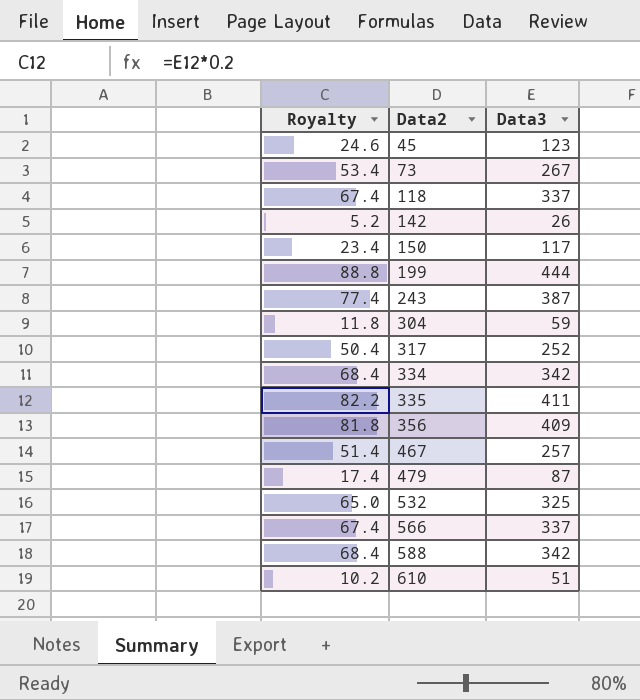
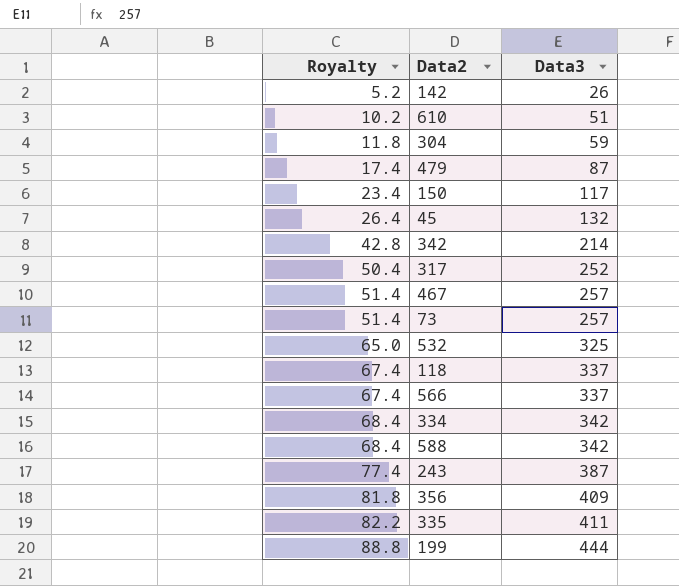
row order: Data2 ascending -> Royalty ascending
45 | Royalty: 24.6 -> 26.4
45 | Data3: 123 -> 132
row 342: none -> 42.8 | 214
73 | Royalty: 53.4 -> 51.4
73 | Data3: 267 -> 257

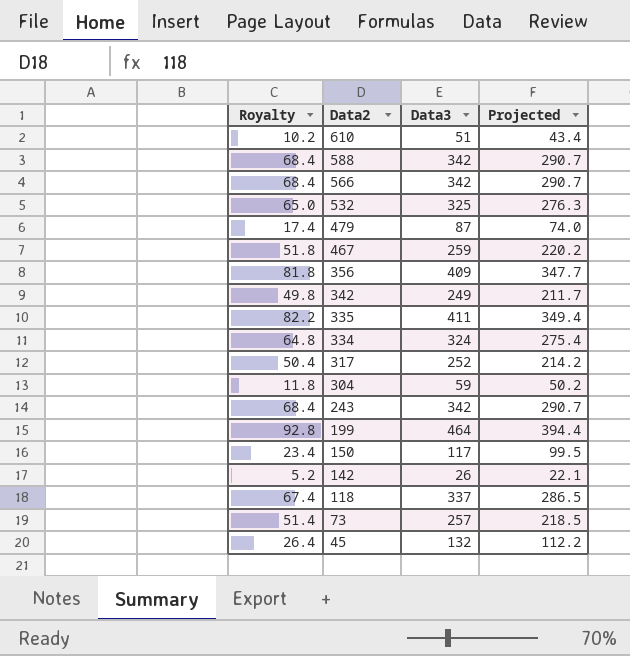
row order: Royalty ascending -> Data2 descending
column Projected | formula: none -> [Data3] * 0.85
566 | Royalty: 67.4 -> 68.4
566 | Data3: 337 -> 342
467 | Royalty: 51.4 -> 51.8
467 | Data3: 257 -> 259
342 | Royalty: 42.8 -> 49.8
342 | Data3: 214 -> 249
334 | Royalty: 68.4 -> 64.8
334 | Data3: 342 -> 324
243 | Royalty: 77.4 -> 68.4
243 | Data3: 387 -> 342
199 | Royalty: 88.8 -> 92.8
199 | Data3: 444 -> 464

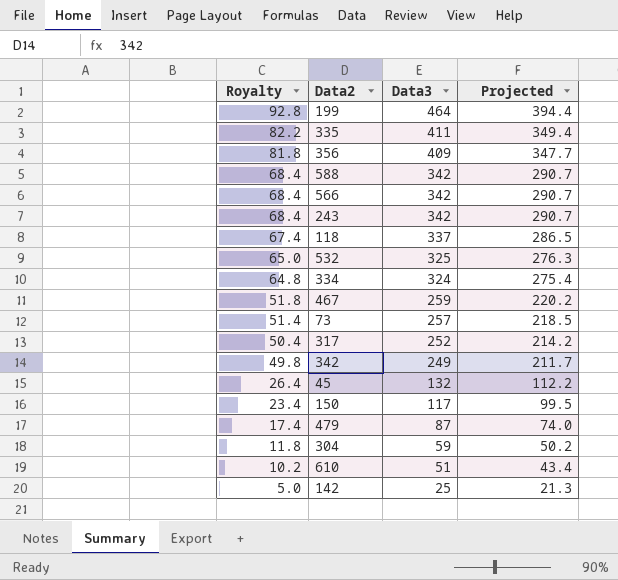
row order: Data2 descending -> Royalty descending
142 | Royalty: 5.2 -> 5.0
142 | Data3: 26 -> 25
142 | Projected: 22.1 -> 21.3

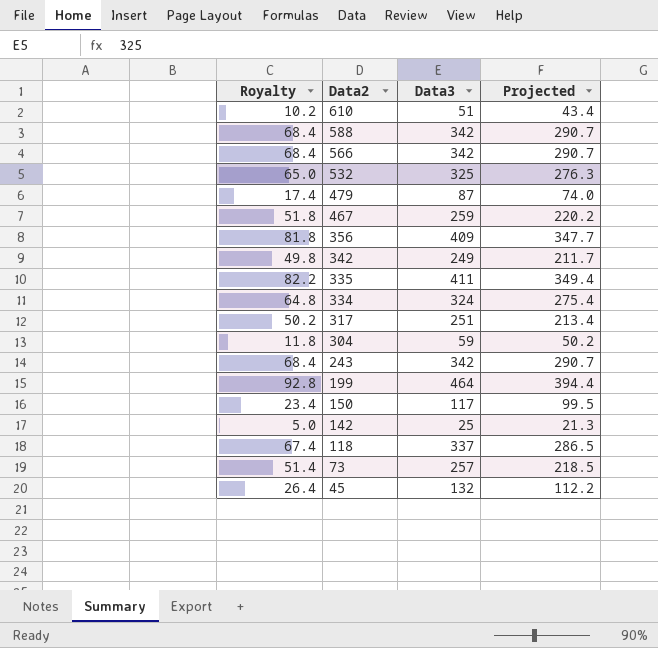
row order: Royalty descending -> Data2 descending
317 | Royalty: 50.4 -> 50.2
317 | Data3: 252 -> 251
317 | Projected: 214.2 -> 213.4

